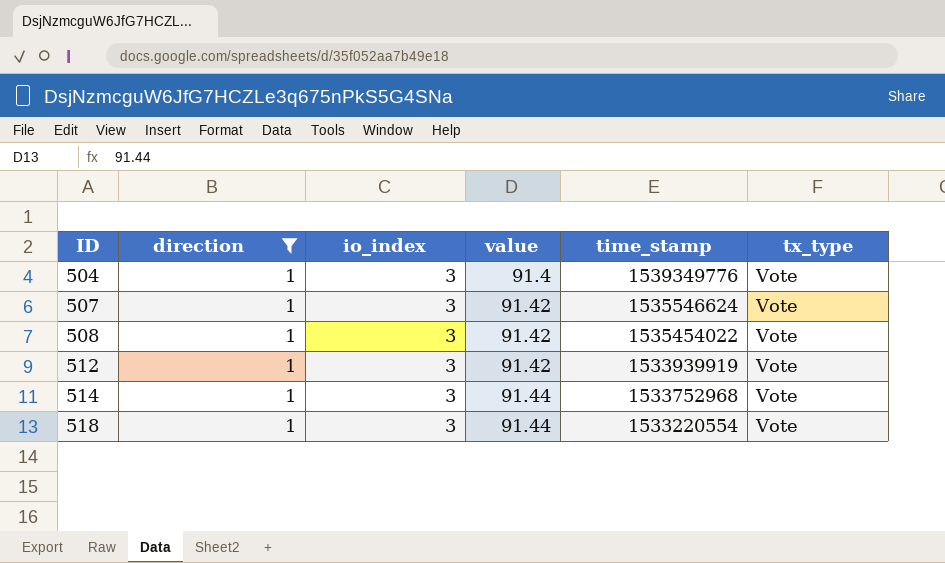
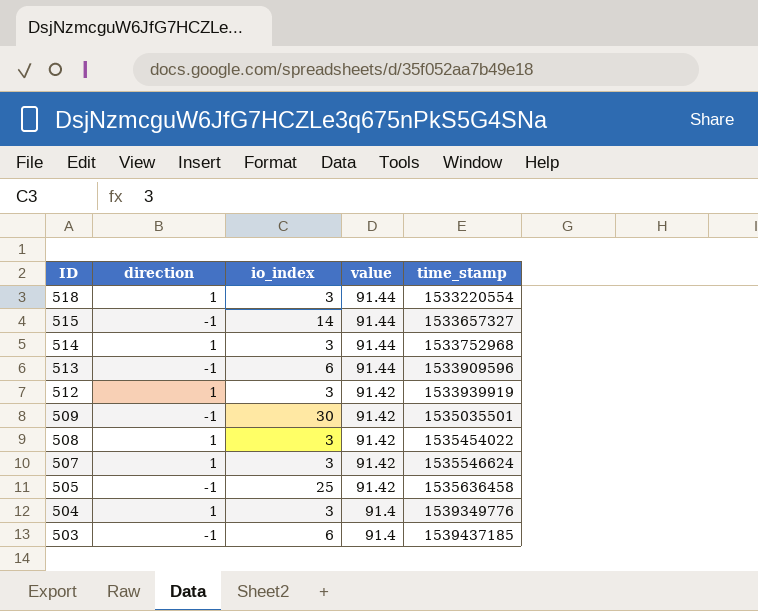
filter: direction = 1 -> none
row order: ID ascending -> ID descending
column tx_type | position: 6 -> none

